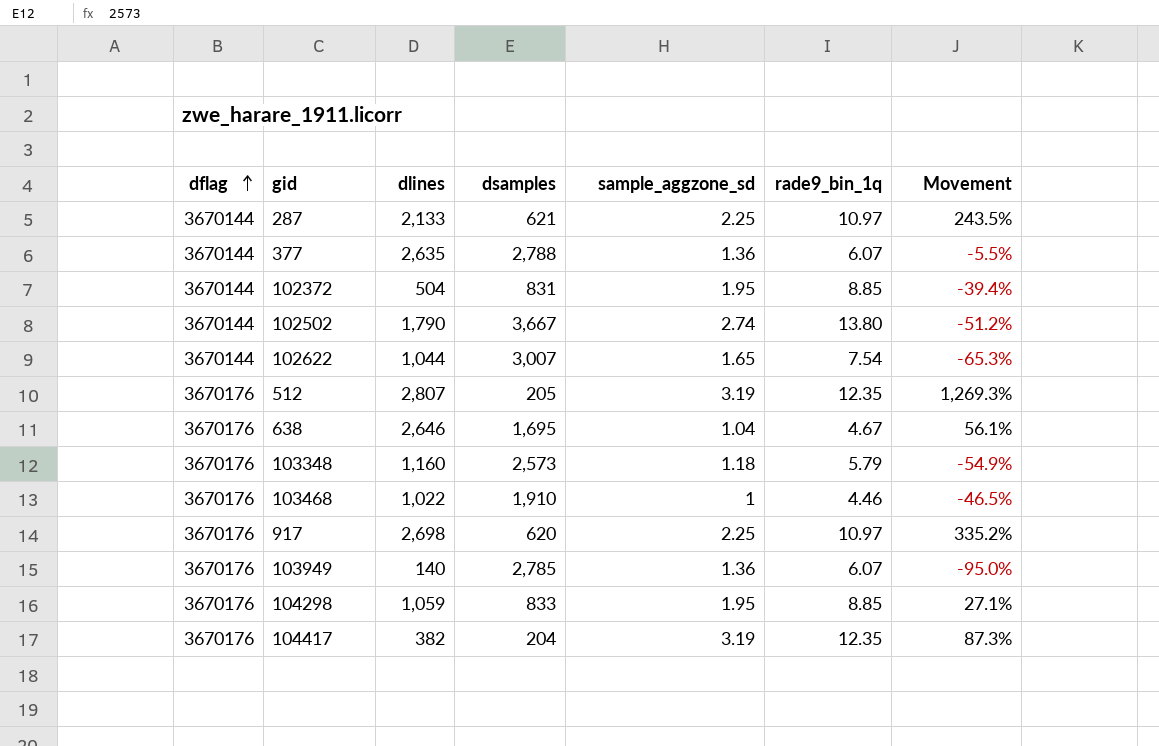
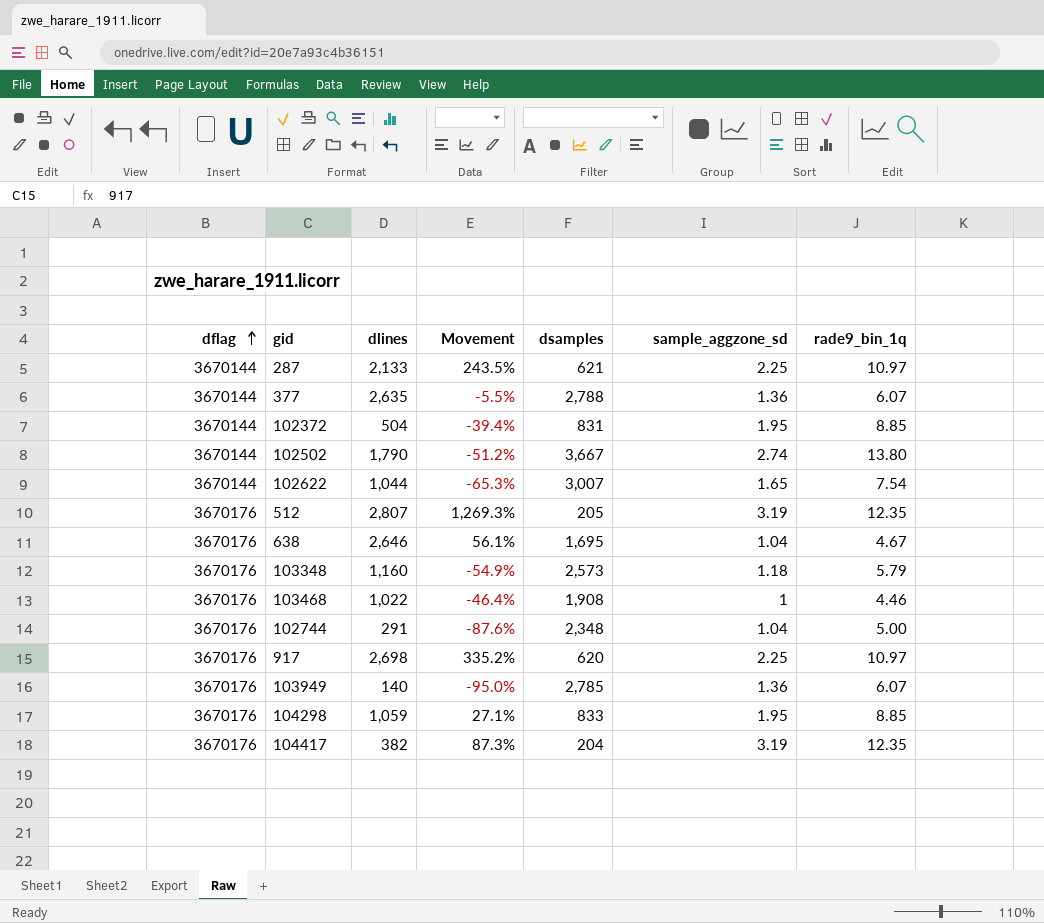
column Movement | position: 7 -> 4
103468 | Movement: -46.5% -> -46.4%
103468 | dsamples: 1,910 -> 1,908
row 102744: none -> 3670176 | 291 | -87.6% | 2,348 | 1.04 | 5.00

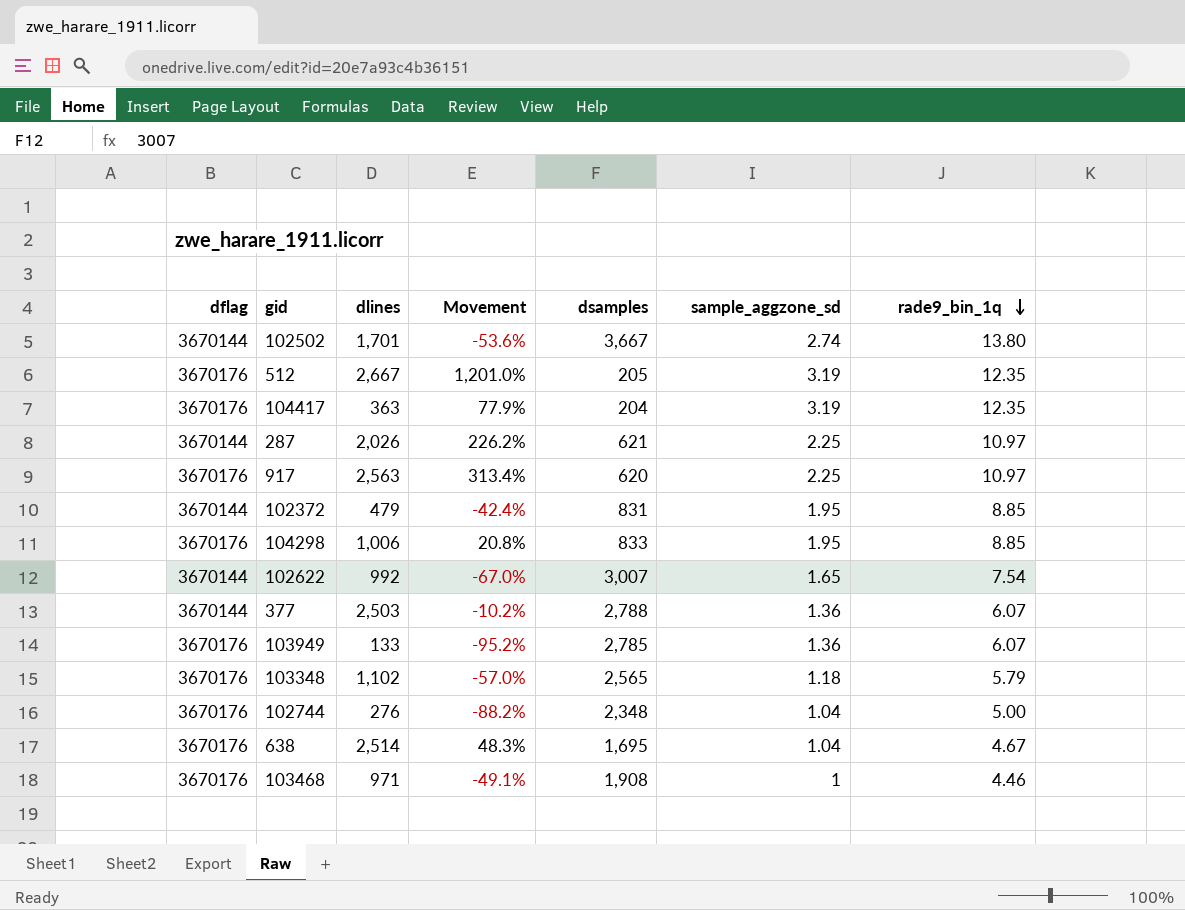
row order: dflag ascending -> rade9_bin_1q descending
102502 | dlines: 1,790 -> 1,701
102502 | Movement: -51.2% -> -53.6%
512 | dlines: 2,807 -> 2,667
512 | Movement: 1,269.3% -> 1,201.0%
104417 | dlines: 382 -> 363
104417 | Movement: 87.3% -> 77.9%
287 | dlines: 2,133 -> 2,026
287 | Movement: 243.5% -> 226.2%
917 | dlines: 2,698 -> 2,563
917 | Movement: 335.2% -> 313.4%
102372 | dlines: 504 -> 479
102372 | Movement: -39.4% -> -42.4%
104298 | dlines: 1,059 -> 1,006
104298 | Movement: 27.1% -> 20.8%
102622 | dlines: 1,044 -> 992
102622 | Movement: -65.3% -> -67.0%
377 | dlines: 2,635 -> 2,503
377 | Movement: -5.5% -> -10.2%
103949 | dlines: 140 -> 133
103949 | Movement: -95.0% -> -95.2%
103348 | dlines: 1,160 -> 1,102
103348 | Movement: -54.9% -> -57.0%
103348 | dsamples: 2,573 -> 2,565
102744 | dlines: 291 -> 276
102744 | Movement: -87.6% -> -88.2%
638 | dlines: 2,646 -> 2,514
638 | Movement: 56.1% -> 48.3%
103468 | dlines: 1,022 -> 971
103468 | Movement: -46.4% -> -49.1%

